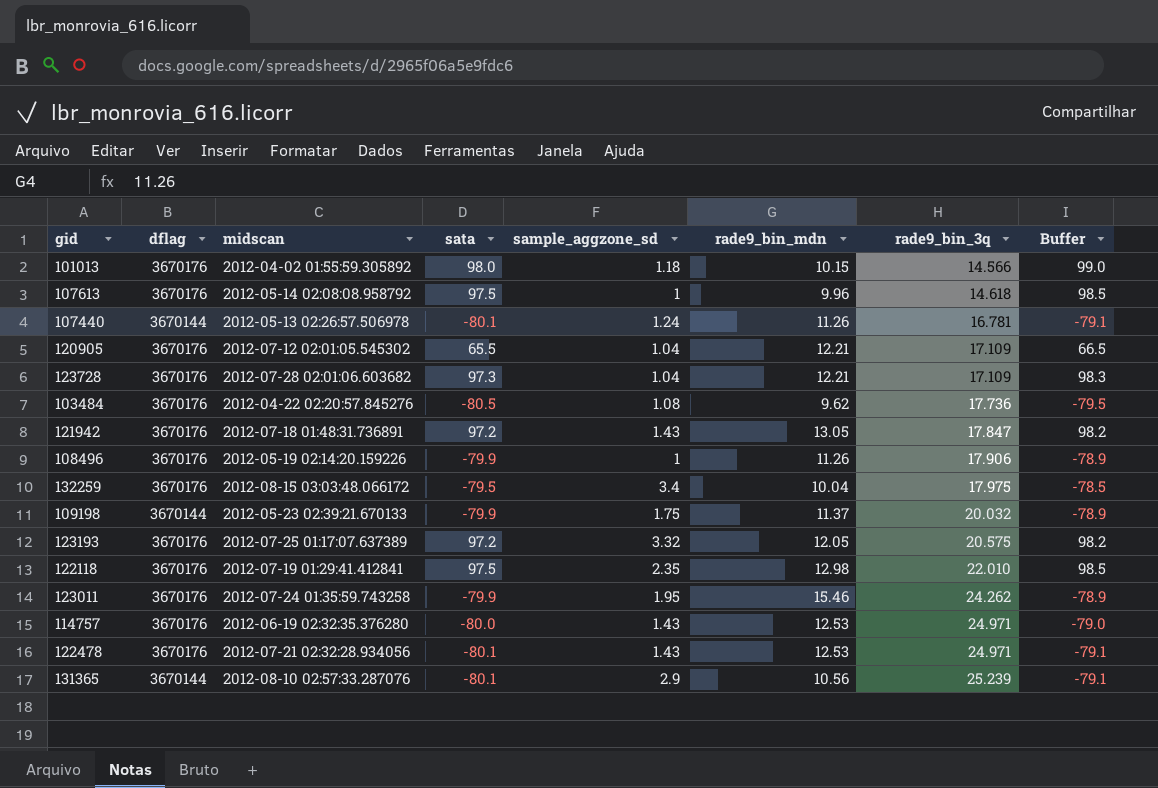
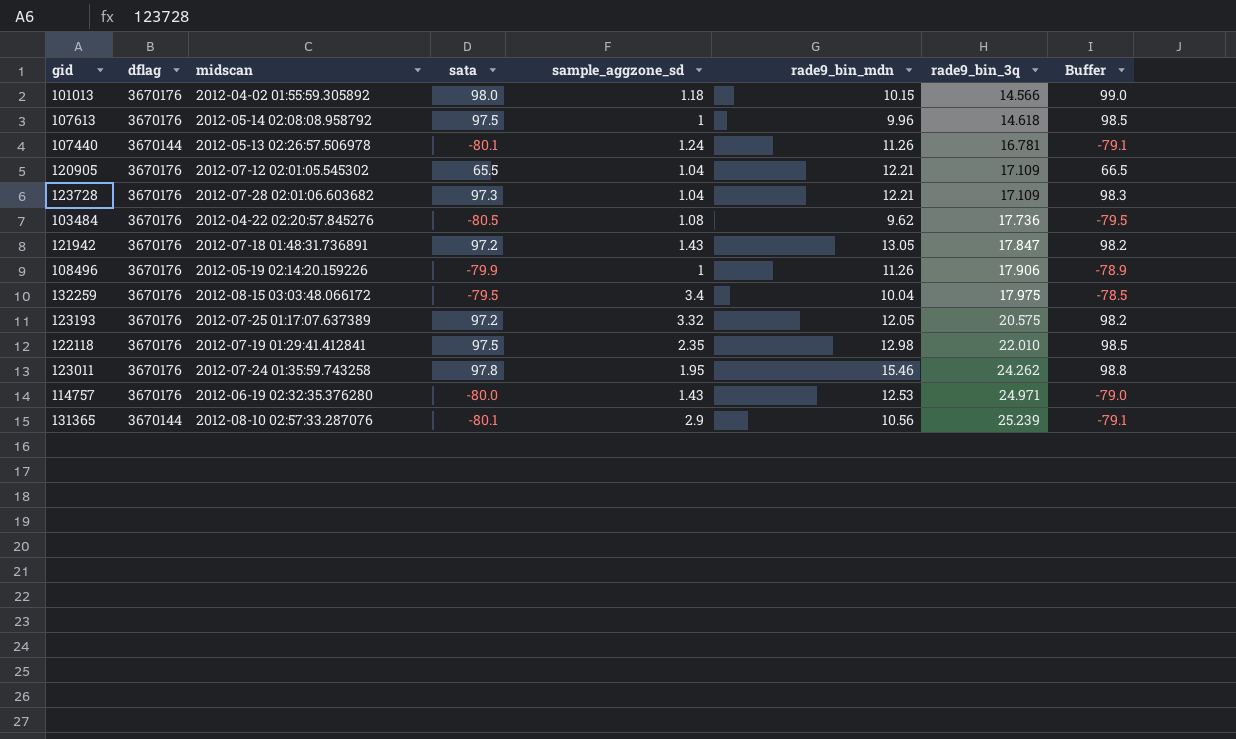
row 109198: 3670144 | 2012-05-23 02:39:21.670133 | -79.9 | 1.75 | 11.37 | 20.032 | -78.9 -> none
row 122478: 3670176 | 2012-07-21 02:32:28.934056 | -80.1 | 1.43 | 12.53 | 24.971 | -79.1 -> none
123011 | sata: -79.9 -> 97.8
123011 | Buffer: -78.9 -> 98.8

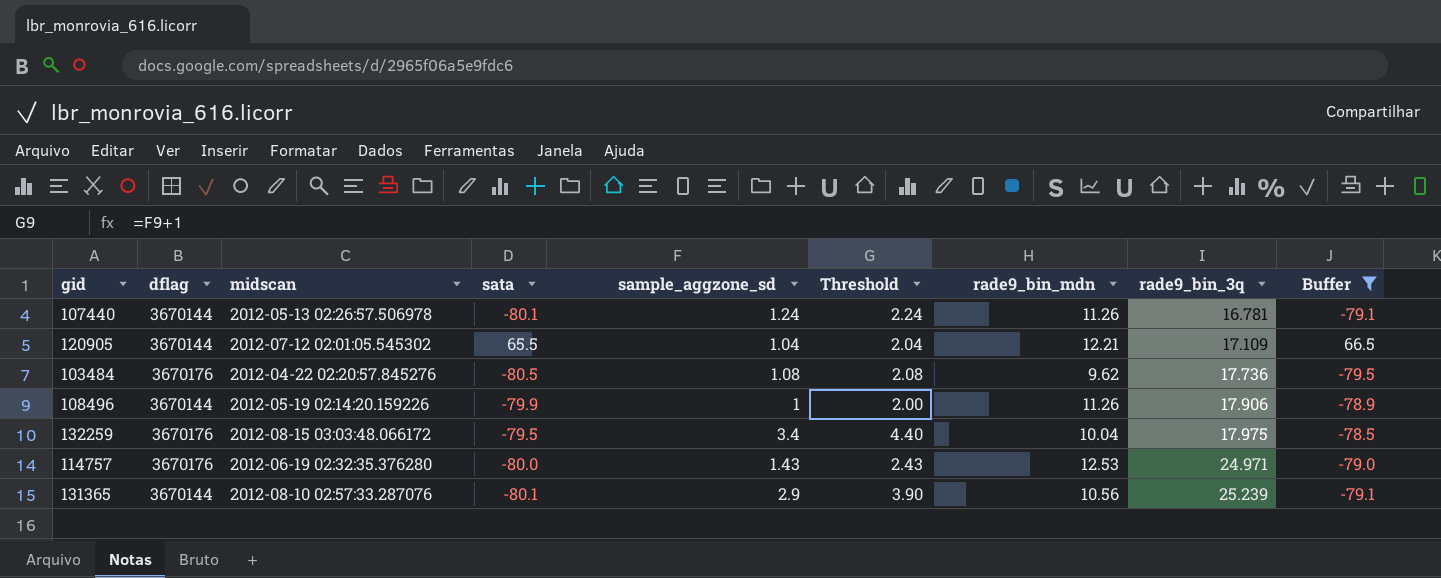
filter: none -> Buffer <= 66.5
column Threshold | formula: none -> [sample_aggzone_sd] + 1
120905 | dflag: 3670176 -> 3670144
108496 | dflag: 3670176 -> 3670144

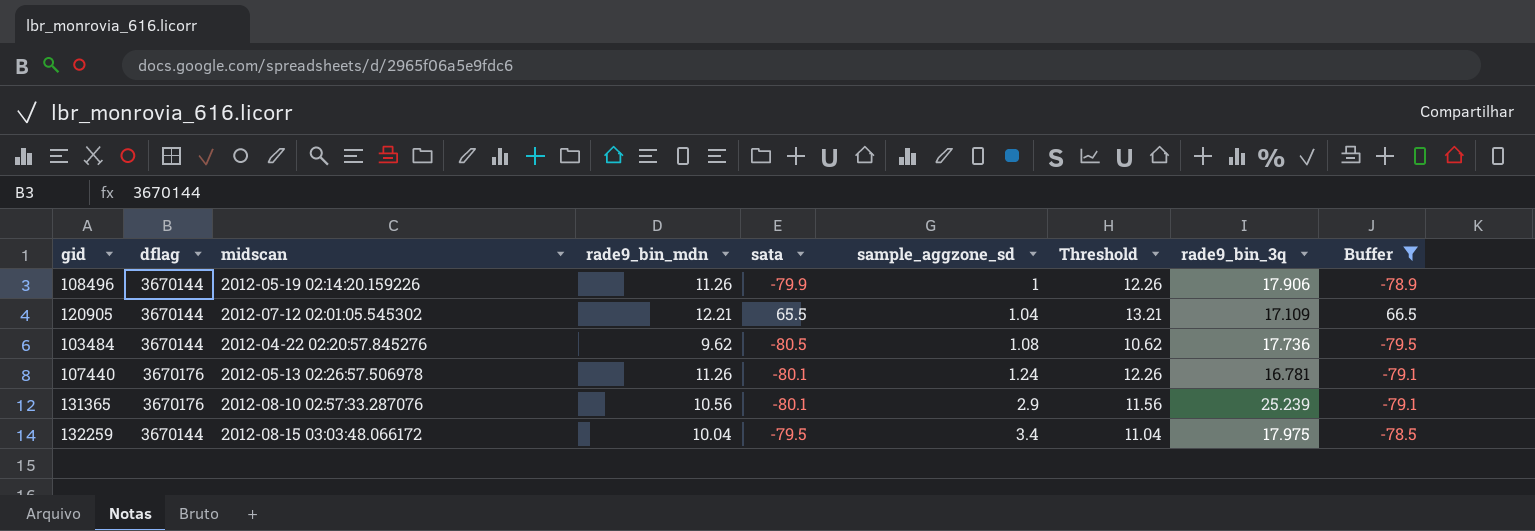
row order: rade9_bin_3q ascending -> sample_aggzone_sd ascending
column rade9_bin_mdn | position: 7 -> 4
column Threshold | formula: [sample_aggzone_sd] + 1 -> [rade9_bin_mdn] + 1
row 114757: 3670176 | 2012-06-19 02:32:35.376280 | -80.0 | 1.43 | 2.43 | 12.53 | 24.971 | -79.0 -> none
103484 | dflag: 3670176 -> 3670144
107440 | dflag: 3670144 -> 3670176
131365 | dflag: 3670144 -> 3670176
132259 | dflag: 3670176 -> 3670144

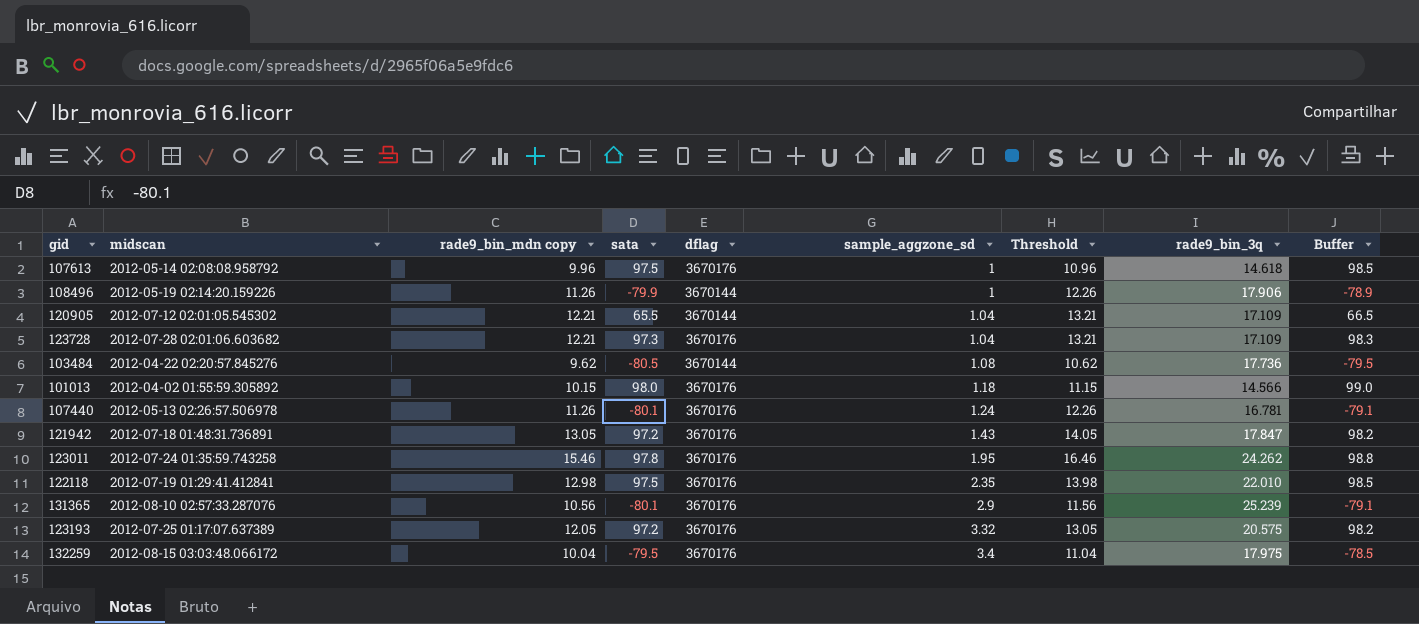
filter: Buffer <= 66.5 -> none
column name: rade9_bin_mdn -> rade9_bin_mdn copy
column dflag | position: 2 -> 5
132259 | dflag: 3670144 -> 3670176

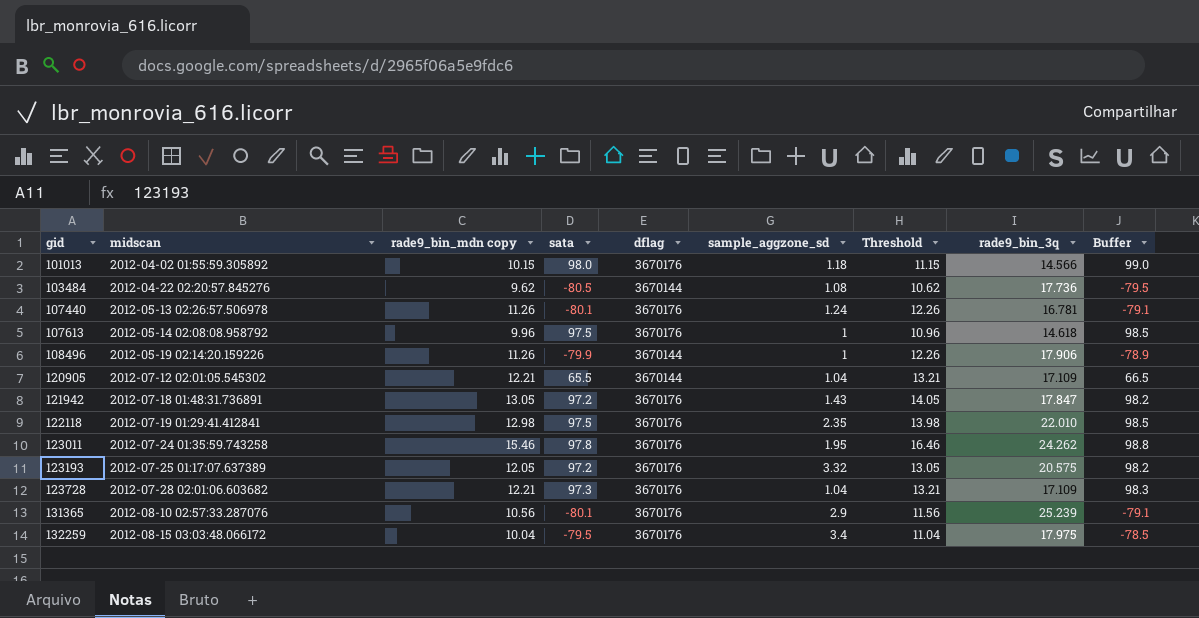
row order: sample_aggzone_sd ascending -> gid ascending

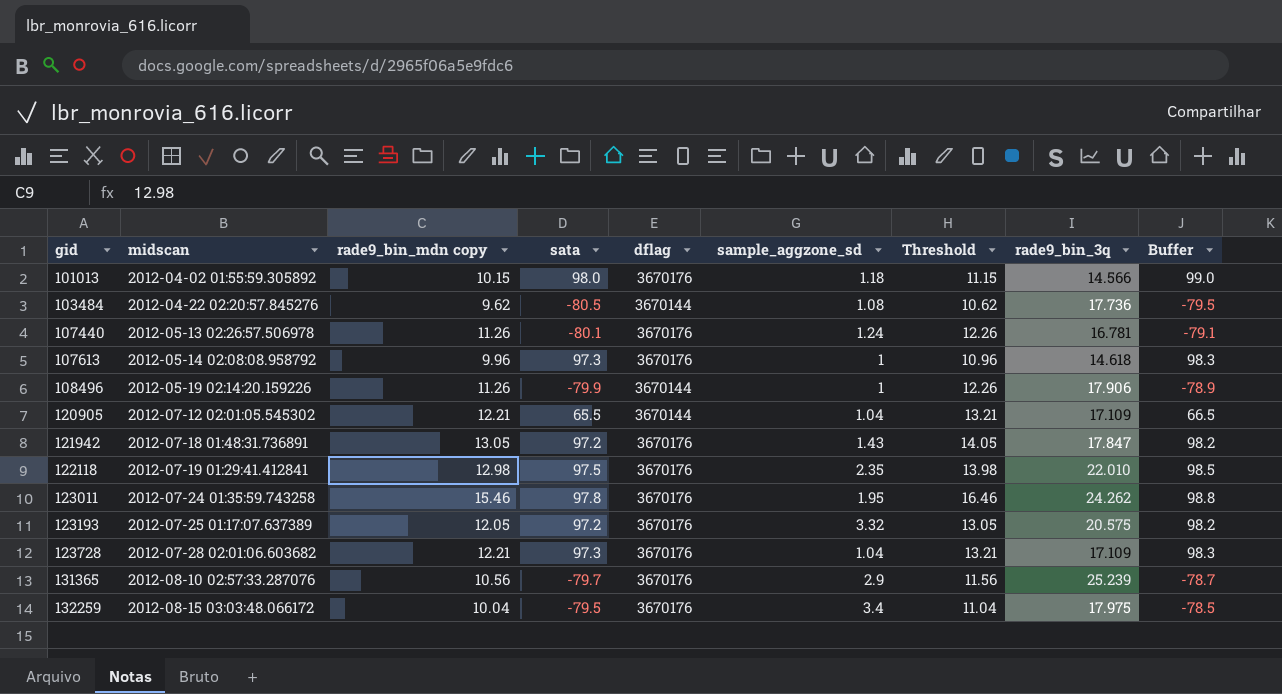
107613 | sata: 97.5 -> 97.3
107613 | Buffer: 98.5 -> 98.3
131365 | sata: -80.1 -> -79.7
131365 | Buffer: -79.1 -> -78.7

